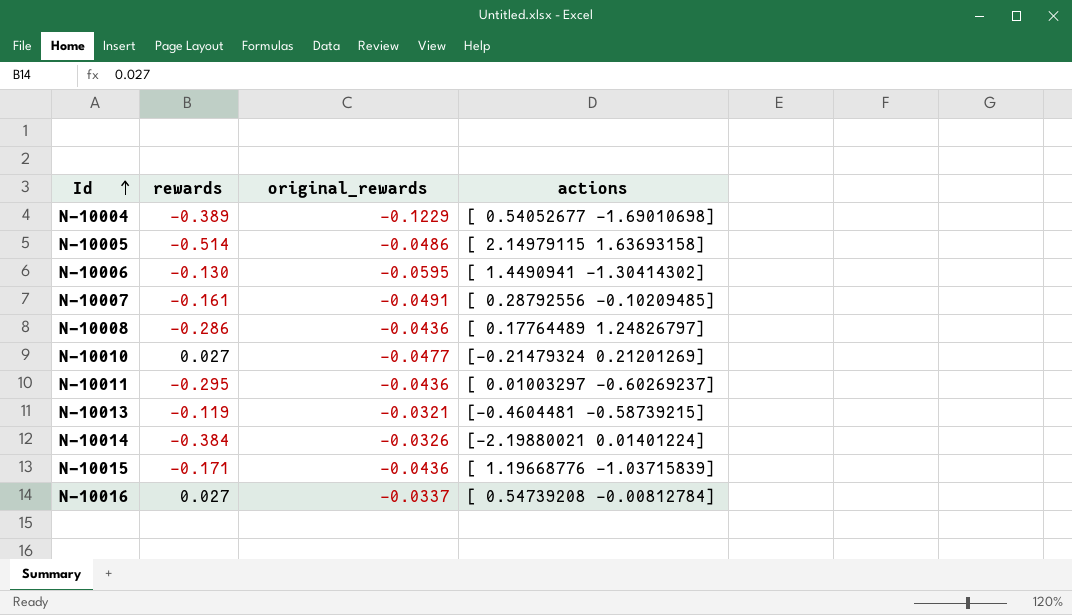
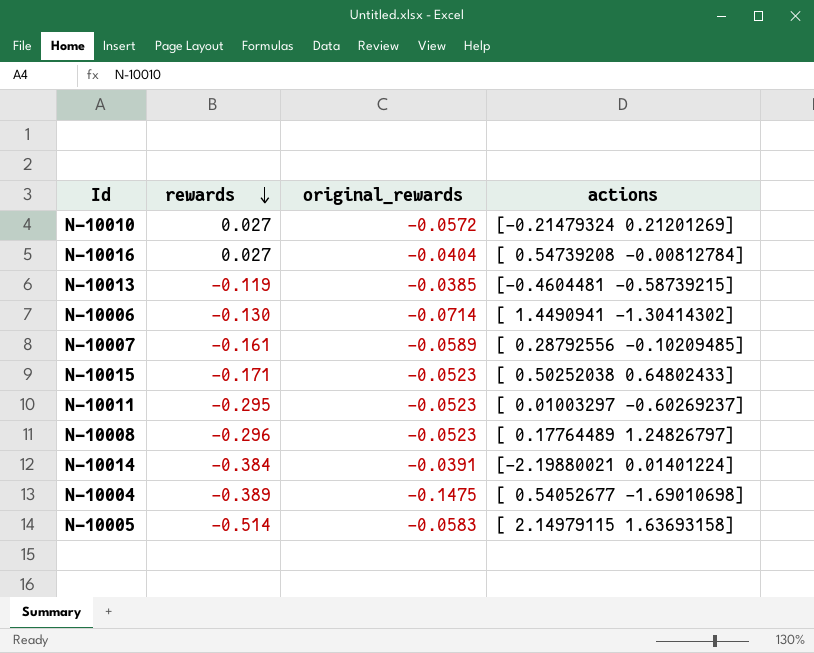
row order: Id ascending -> rewards descending
N-10010 | original_rewards: -0.0477 -> -0.0572
N-10016 | original_rewards: -0.0337 -> -0.0404
N-10013 | original_rewards: -0.0321 -> -0.0385
N-10006 | original_rewards: -0.0595 -> -0.0714
N-10007 | original_rewards: -0.0491 -> -0.0589
N-10015 | original_rewards: -0.0436 -> -0.0523
N-10015 | actions: [ 1.19668776 -1.03715839] -> [ 0.50252038 0.64802433]
N-10011 | original_rewards: -0.0436 -> -0.0523
N-10008 | rewards: -0.286 -> -0.296
N-10008 | original_rewards: -0.0436 -> -0.0523
N-10014 | original_rewards: -0.0326 -> -0.0391
N-10004 | original_rewards: -0.1229 -> -0.1475
N-10005 | original_rewards: -0.0486 -> -0.0583

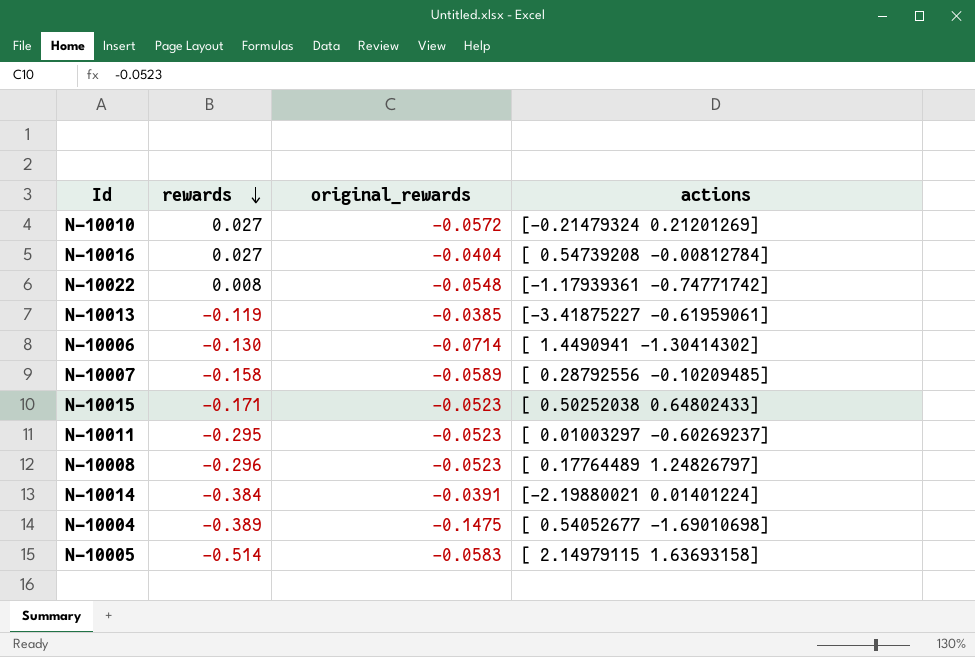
row N-10022: none -> 0.008 | -0.0548 | [-1.17939361 -0.74771742]
N-10013 | actions: [-0.4604481 -0.58739215] -> [-3.41875227 -0.61959061]
N-10007 | rewards: -0.161 -> -0.158

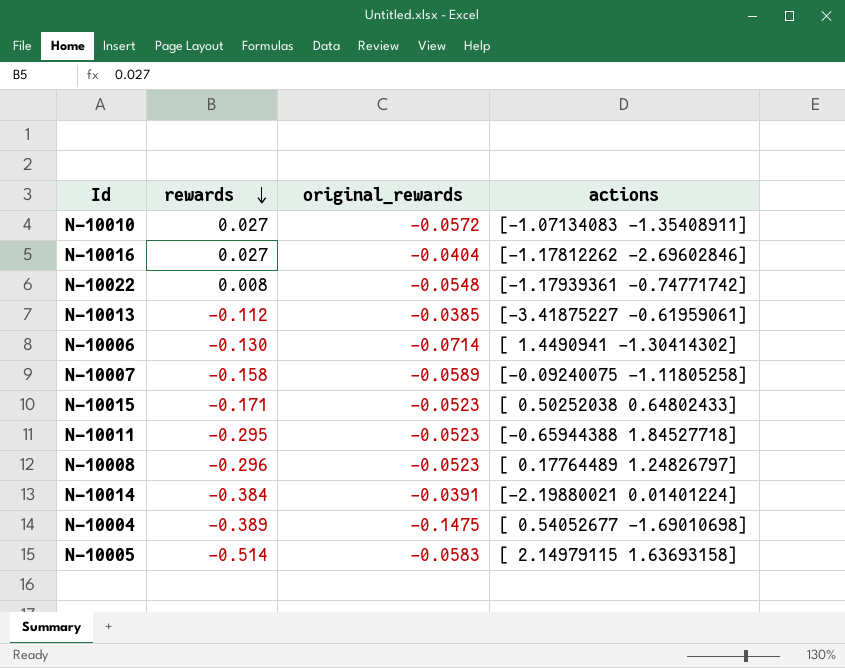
N-10010 | actions: [-0.21479324 0.21201269] -> [-1.07134083 -1.35408911]
N-10016 | actions: [ 0.54739208 -0.00812784] -> [-1.17812262 -2.69602846]
N-10013 | rewards: -0.119 -> -0.112
N-10007 | actions: [ 0.28792556 -0.10209485] -> [-0.09240075 -1.11805258]
N-10011 | actions: [ 0.01003297 -0.60269237] -> [-0.65944388 1.84527718]

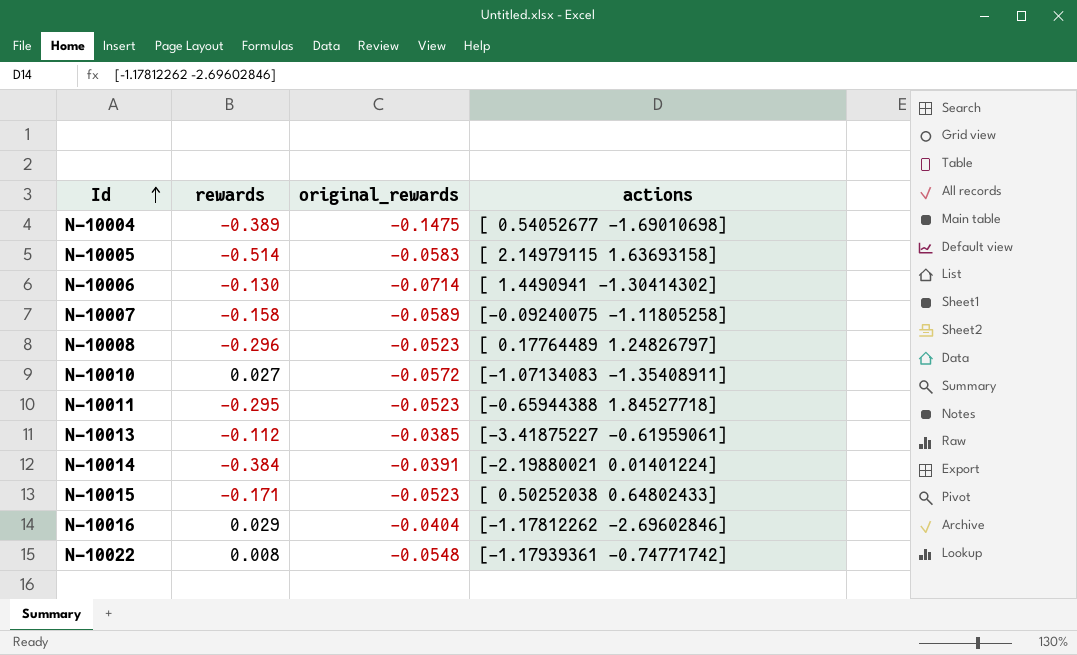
row order: rewards descending -> Id ascending
N-10016 | rewards: 0.027 -> 0.029

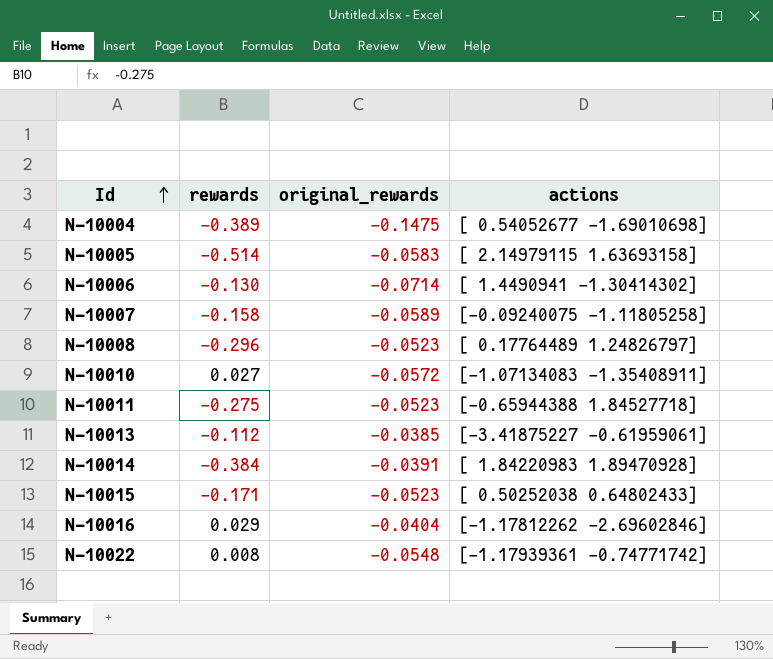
N-10011 | rewards: -0.295 -> -0.275
N-10014 | actions: [-2.19880021 0.01401224] -> [ 1.84220983 1.89470928]

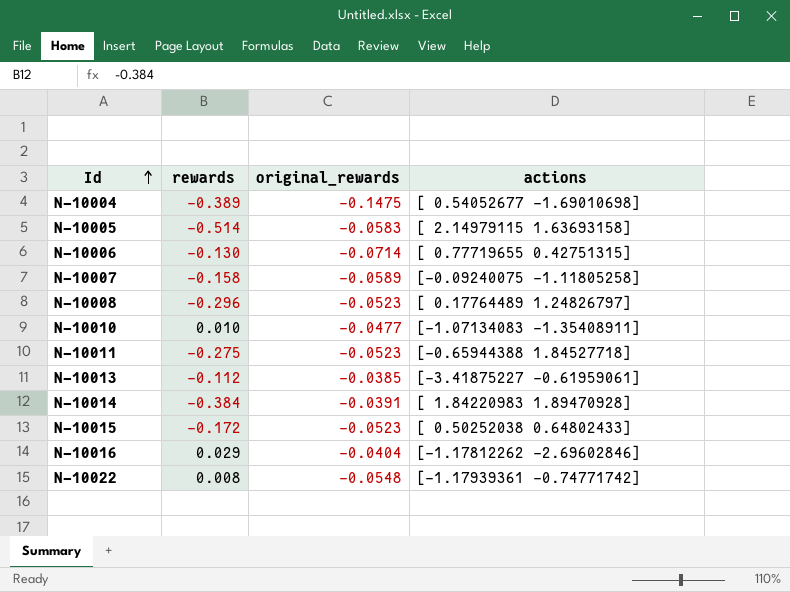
N-10006 | actions: [ 1.4490941 -1.30414302] -> [ 0.77719655 0.42751315]
N-10010 | rewards: 0.027 -> 0.010
N-10010 | original_rewards: -0.0572 -> -0.0477
N-10015 | rewards: -0.171 -> -0.172

